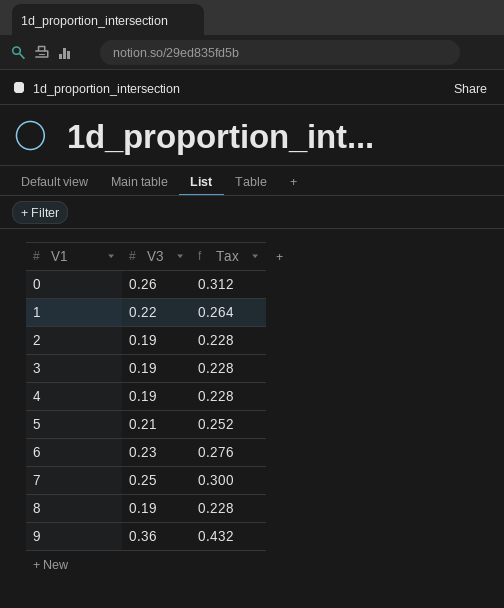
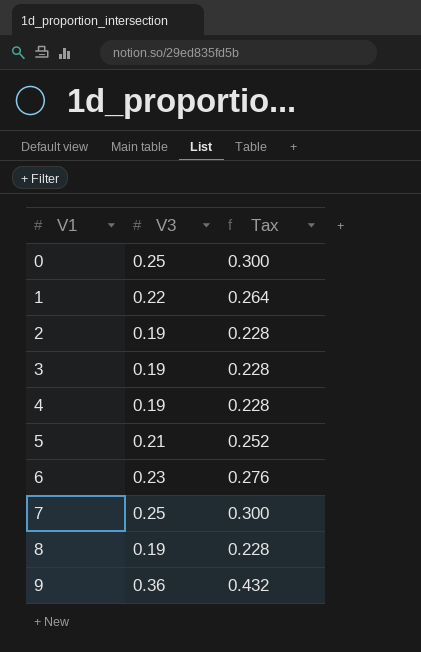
0 | V3: 0.26 -> 0.25
0 | Tax: 0.312 -> 0.300

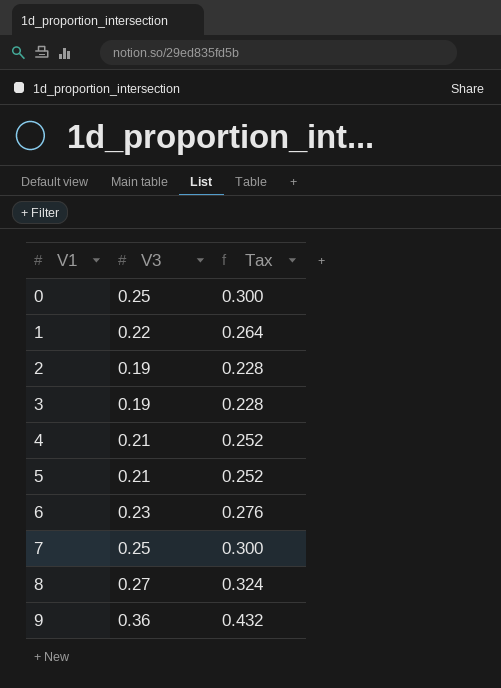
4 | V3: 0.19 -> 0.21
4 | Tax: 0.228 -> 0.252
8 | V3: 0.19 -> 0.27
8 | Tax: 0.228 -> 0.324

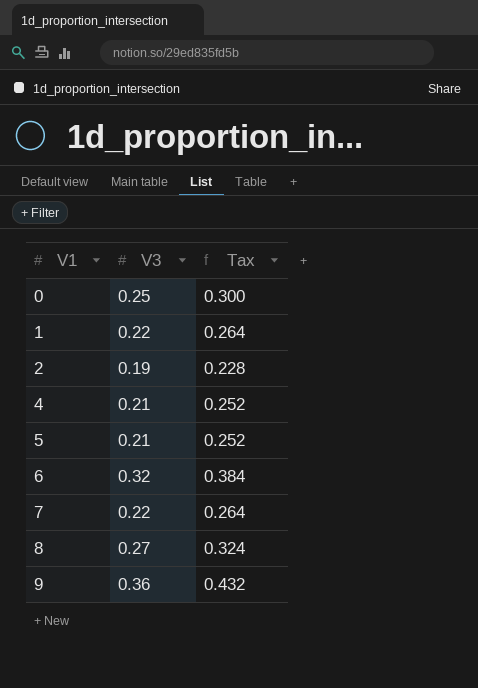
row 3: 0.19 | 0.228 -> none
6 | V3: 0.23 -> 0.32
6 | Tax: 0.276 -> 0.384
7 | V3: 0.25 -> 0.22
7 | Tax: 0.300 -> 0.264

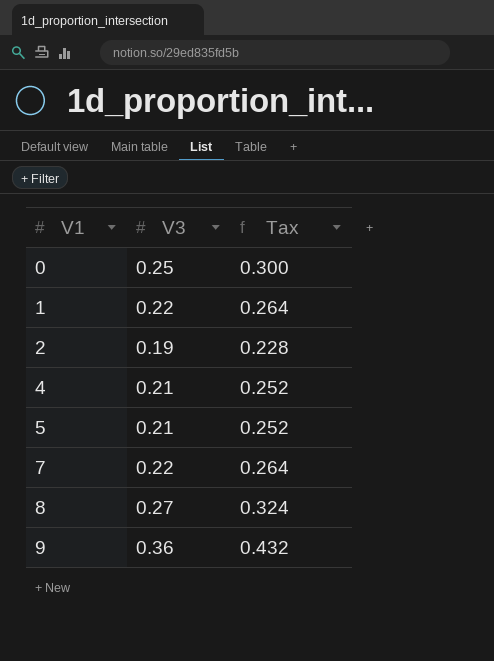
row 6: 0.32 | 0.384 -> none

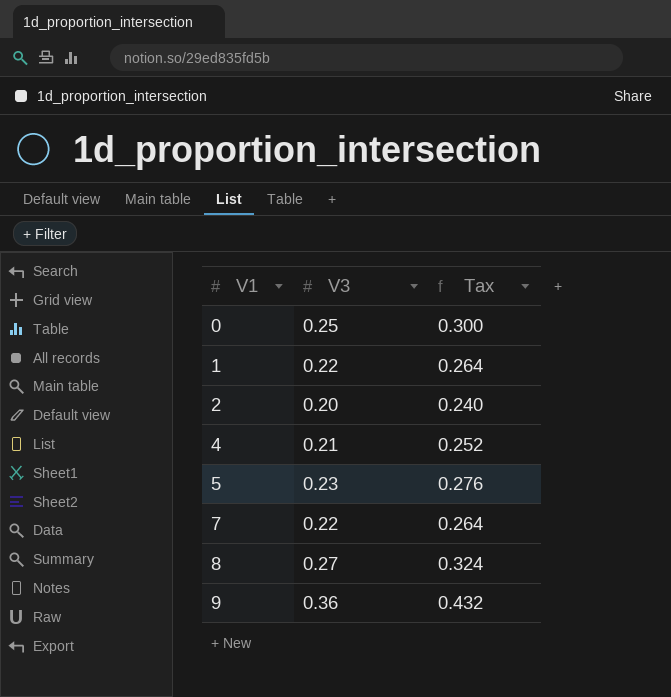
2 | V3: 0.19 -> 0.20
2 | Tax: 0.228 -> 0.240
5 | V3: 0.21 -> 0.23
5 | Tax: 0.252 -> 0.276

